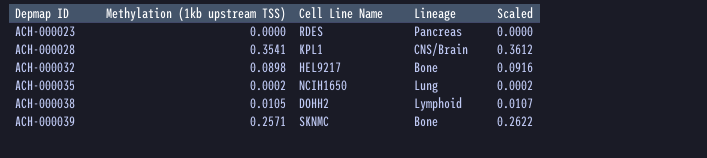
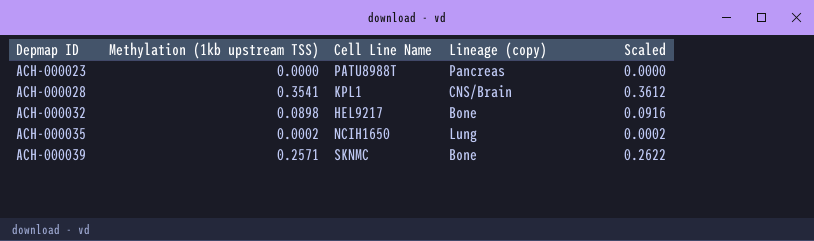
column name: Lineage -> Lineage (copy)
row ACH-000038: 0.0105 | DOHH2 | Lymphoid | 0.0107 -> none
ACH-000023 | Cell Line Name: RDES -> PATU8988T

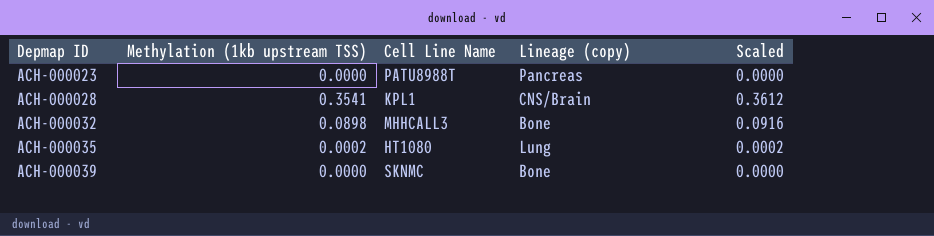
ACH-000032 | Cell Line Name: HEL9217 -> MHHCALL3
ACH-000035 | Cell Line Name: NCIH1650 -> HT1080
ACH-000039 | Methylation (1kb upstream TSS): 0.2571 -> 0.0000
ACH-000039 | Scaled: 0.2622 -> 0.0000

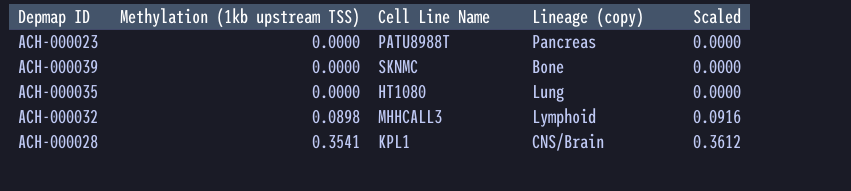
row order: Depmap ID ascending -> Methylation (1kb upstream TSS) ascending
ACH-000035 | Methylation (1kb upstream TSS): 0.0002 -> 0.0000
ACH-000035 | Scaled: 0.0002 -> 0.0000
ACH-000032 | Lineage (copy): Bone -> Lymphoid

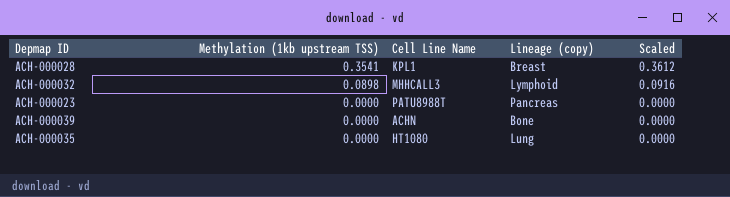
row order: Methylation (1kb upstream TSS) ascending -> Methylation (1kb upstream TSS) descending
ACH-000028 | Lineage (copy): CNS/Brain -> Breast
ACH-000039 | Cell Line Name: SKNMC -> ACHN

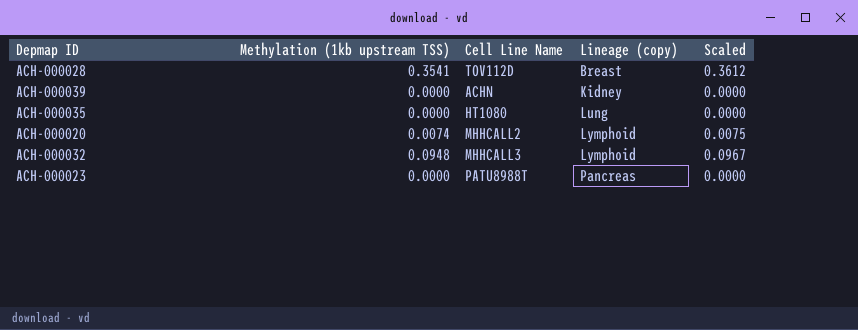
row order: Methylation (1kb upstream TSS) descending -> Lineage (copy) ascending
ACH-000028 | Cell Line Name: KPL1 -> TOV112D
ACH-000039 | Lineage (copy): Bone -> Kidney
row ACH-000020: none -> 0.0074 | MHHCALL2 | Lymphoid | 0.0075
ACH-000032 | Methylation (1kb upstream TSS): 0.0898 -> 0.0948
ACH-000032 | Scaled: 0.0916 -> 0.0967

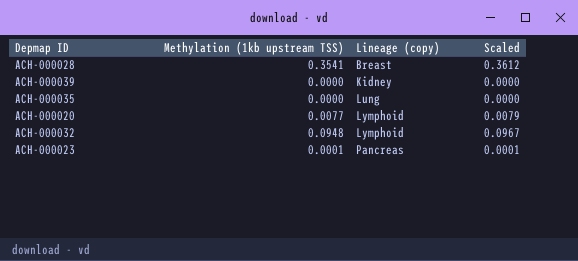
column Cell Line Name | position: 3 -> none
ACH-000020 | Methylation (1kb upstream TSS): 0.0074 -> 0.0077
ACH-000020 | Scaled: 0.0075 -> 0.0079
ACH-000023 | Methylation (1kb upstream TSS): 0.0000 -> 0.0001
ACH-000023 | Scaled: 0.0000 -> 0.0001

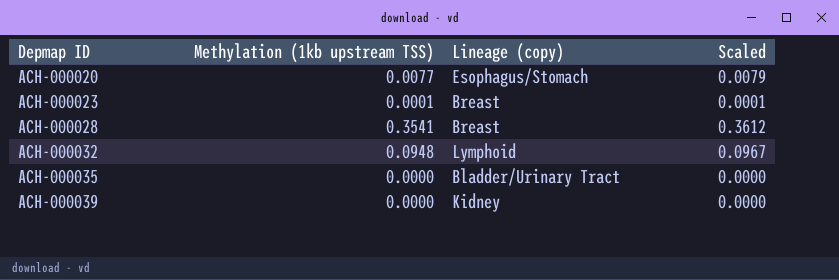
row order: Lineage (copy) ascending -> Depmap ID ascending
ACH-000020 | Lineage (copy): Lymphoid -> Esophagus/Stomach
ACH-000023 | Lineage (copy): Pancreas -> Breast
ACH-000035 | Lineage (copy): Lung -> Bladder/Urinary Tract

